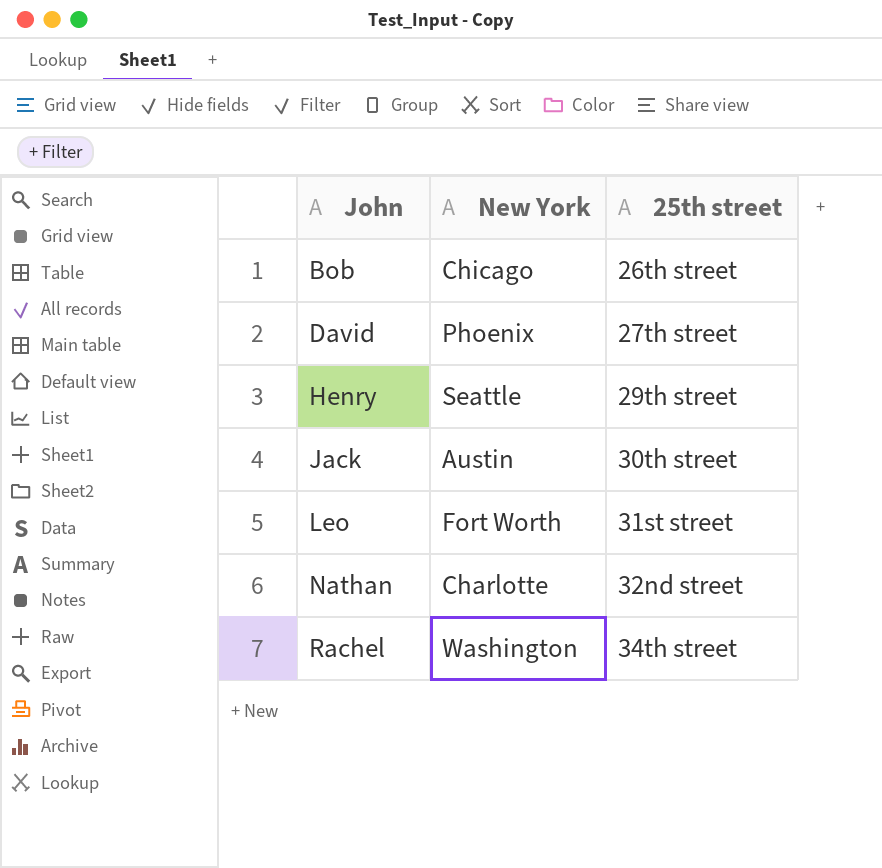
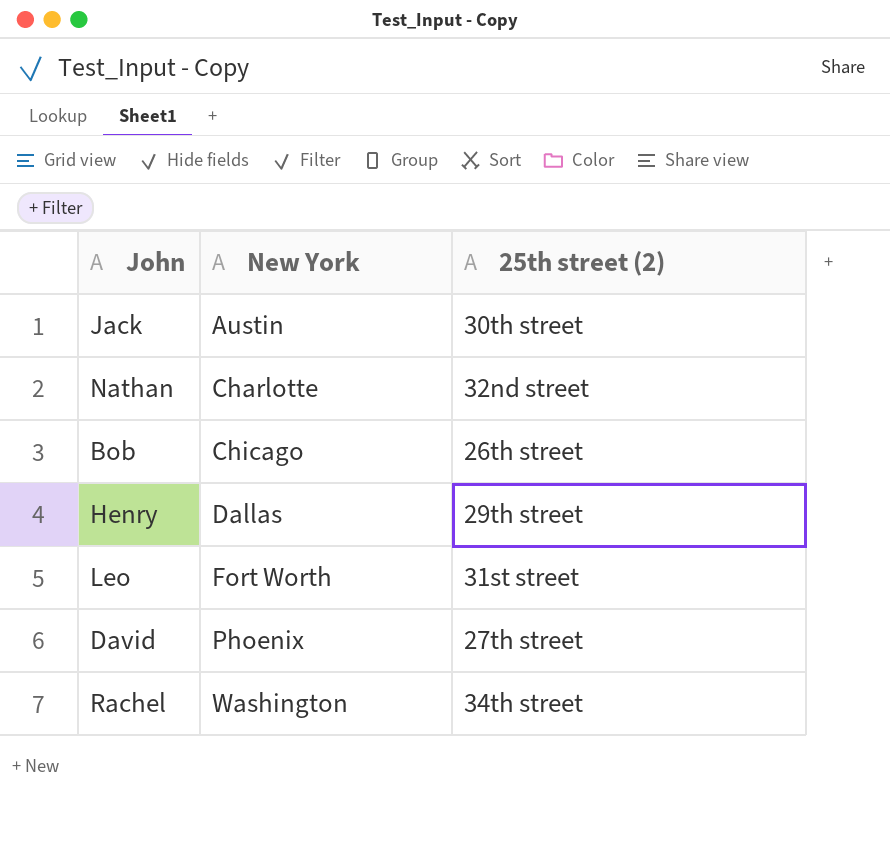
row order: John ascending -> New York ascending
column name: 25th street -> 25th street (2)
Henry | New York: Seattle -> Dallas

